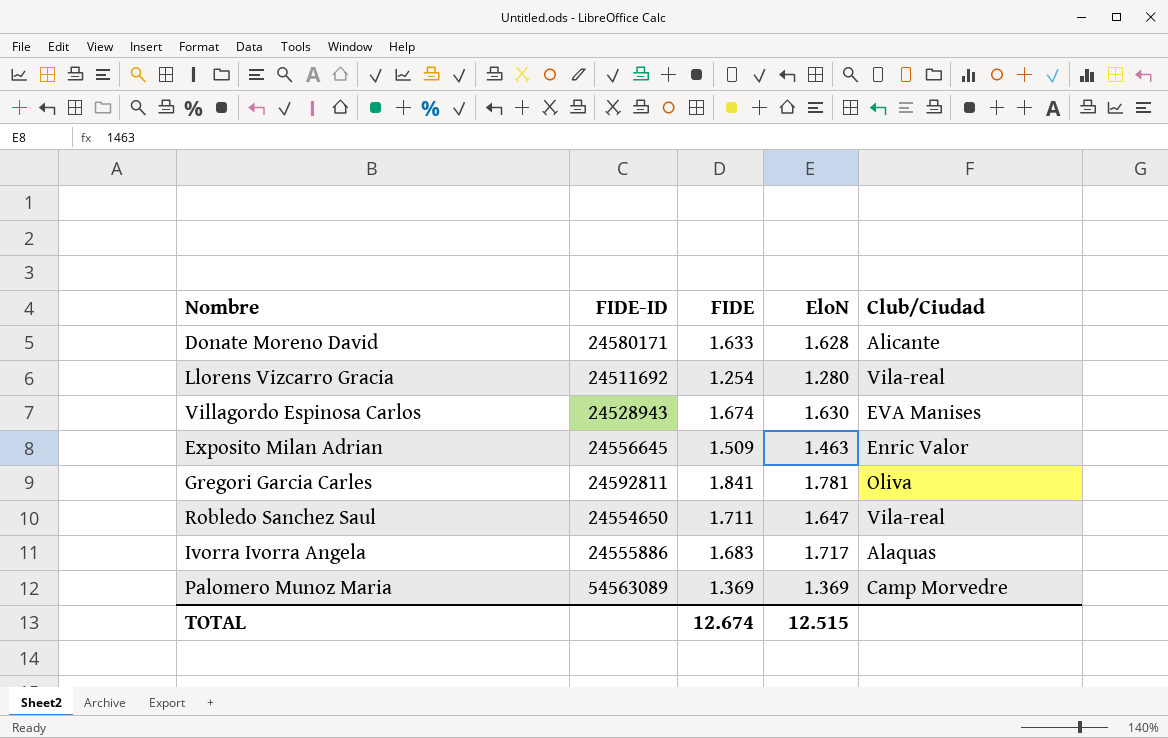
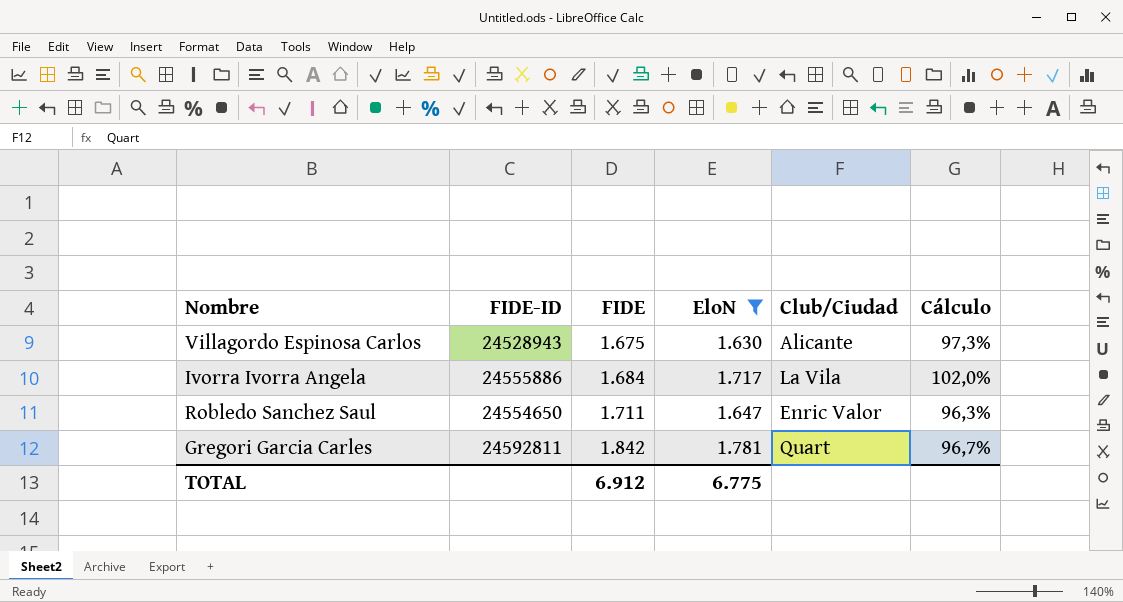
filter: none -> EloN >= 1.630
row order: none -> FIDE ascending
column Cálculo | formula: none -> [EloN] / [FIDE]
Villagordo Espinosa Carlos | FIDE: 1.674 -> 1.675
Villagordo Espinosa Carlos | Club/Ciudad: EVA Manises -> Alicante
Ivorra Ivorra Angela | FIDE: 1.683 -> 1.684
Ivorra Ivorra Angela | Club/Ciudad: Alaquas -> La Vila
Robledo Sanchez Saul | Club/Ciudad: Vila-real -> Enric Valor
Gregori Garcia Carles | FIDE: 1.841 -> 1.842
Gregori Garcia Carles | Club/Ciudad: Oliva -> Quart
TOTAL | FIDE: 12.674 -> 6.912
TOTAL | EloN: 12.515 -> 6.775

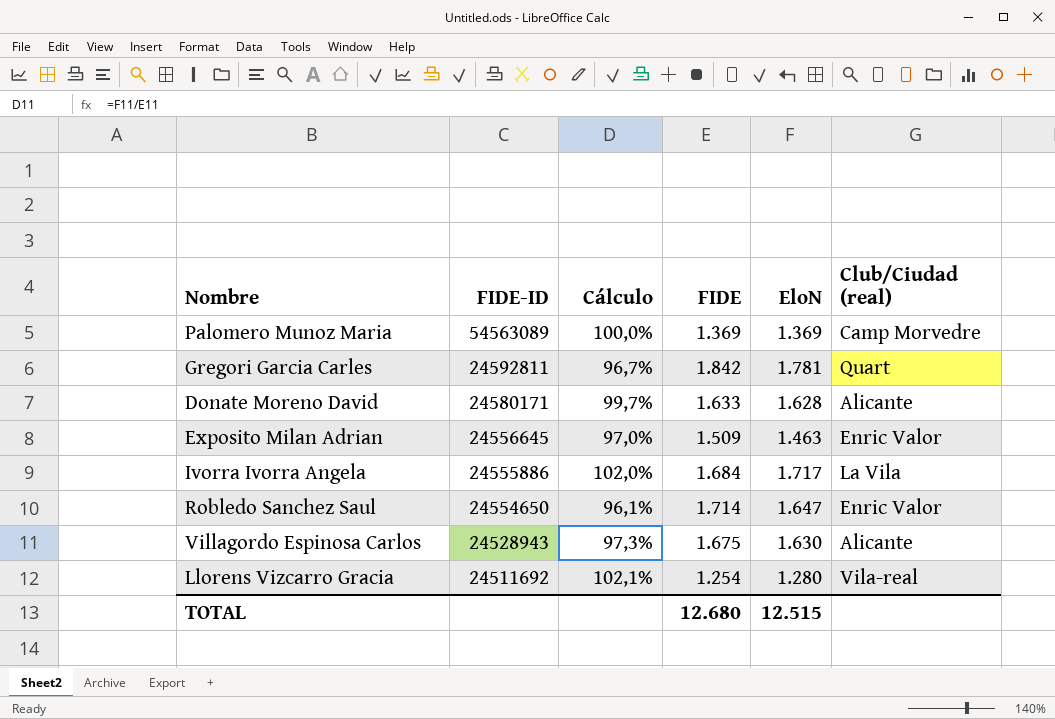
filter: EloN >= 1.630 -> none
row order: FIDE ascending -> FIDE-ID descending
column Cálculo | position: 6 -> 3
column name: Club/Ciudad -> Club/Ciudad (real)
Robledo Sanchez Saul | Cálculo: 96,3% -> 96,1%
Robledo Sanchez Saul | FIDE: 1.711 -> 1.714
TOTAL | FIDE: 6.912 -> 12.680
TOTAL | EloN: 6.775 -> 12.515

